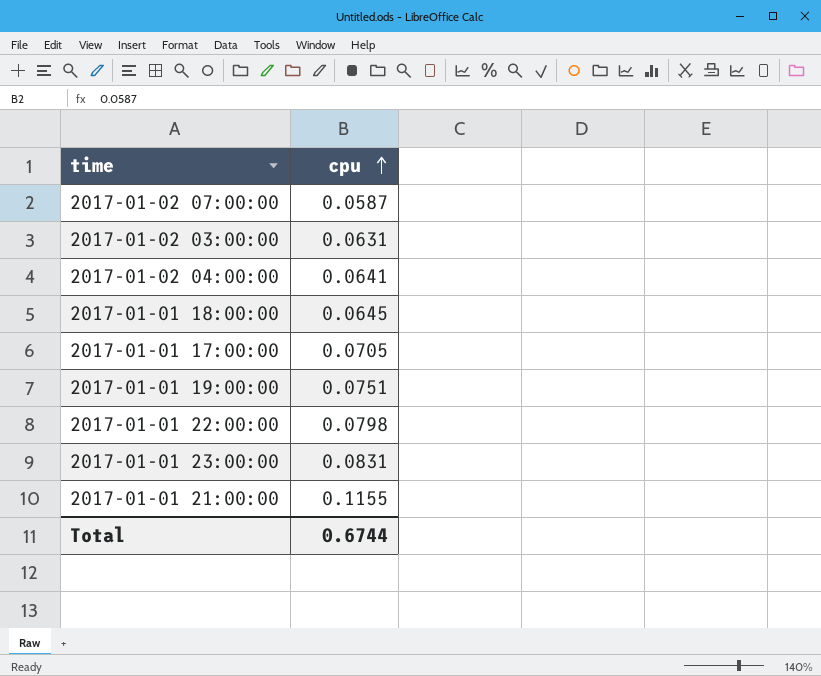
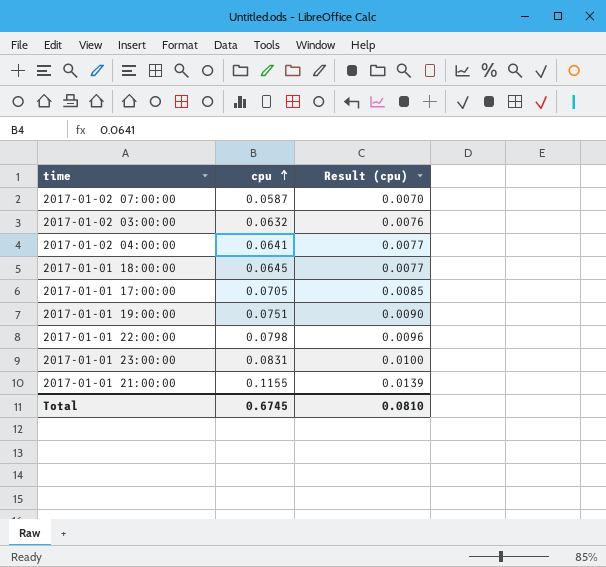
column Result (cpu) | formula: none -> [cpu] * 0.12
2017-01-02 03:00:00 | cpu: 0.0631 -> 0.0632
Total | cpu: 0.6744 -> 0.6745

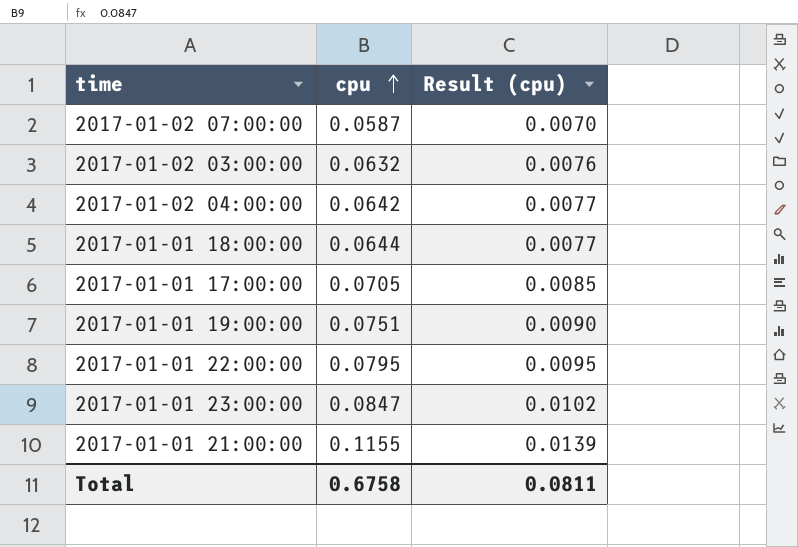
2017-01-02 04:00:00 | cpu: 0.0641 -> 0.0642
2017-01-01 18:00:00 | cpu: 0.0645 -> 0.0644
2017-01-01 22:00:00 | cpu: 0.0798 -> 0.0795
2017-01-01 22:00:00 | Result (cpu): 0.0096 -> 0.0095
2017-01-01 23:00:00 | cpu: 0.0831 -> 0.0847
2017-01-01 23:00:00 | Result (cpu): 0.0100 -> 0.0102
Total | cpu: 0.6745 -> 0.6758
Total | Result (cpu): 0.0810 -> 0.0811

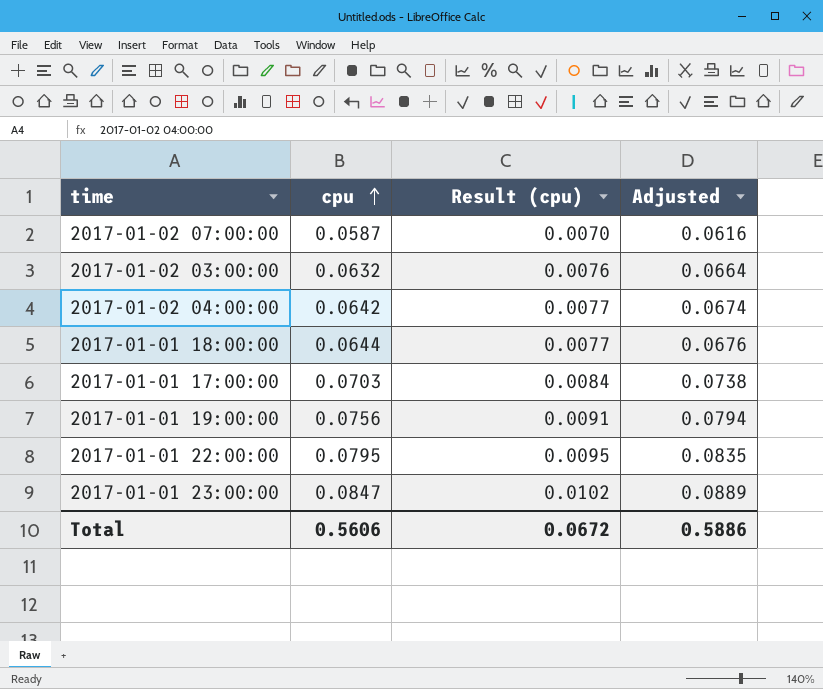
column Adjusted | formula: none -> [cpu] * 1.05
row 2017-01-01 21:00:00: 0.1155 | 0.0139 -> none
2017-01-01 17:00:00 | cpu: 0.0705 -> 0.0703
2017-01-01 17:00:00 | Result (cpu): 0.0085 -> 0.0084
2017-01-01 19:00:00 | cpu: 0.0751 -> 0.0756
2017-01-01 19:00:00 | Result (cpu): 0.0090 -> 0.0091
Total | cpu: 0.6758 -> 0.5606
Total | Result (cpu): 0.0811 -> 0.0672

